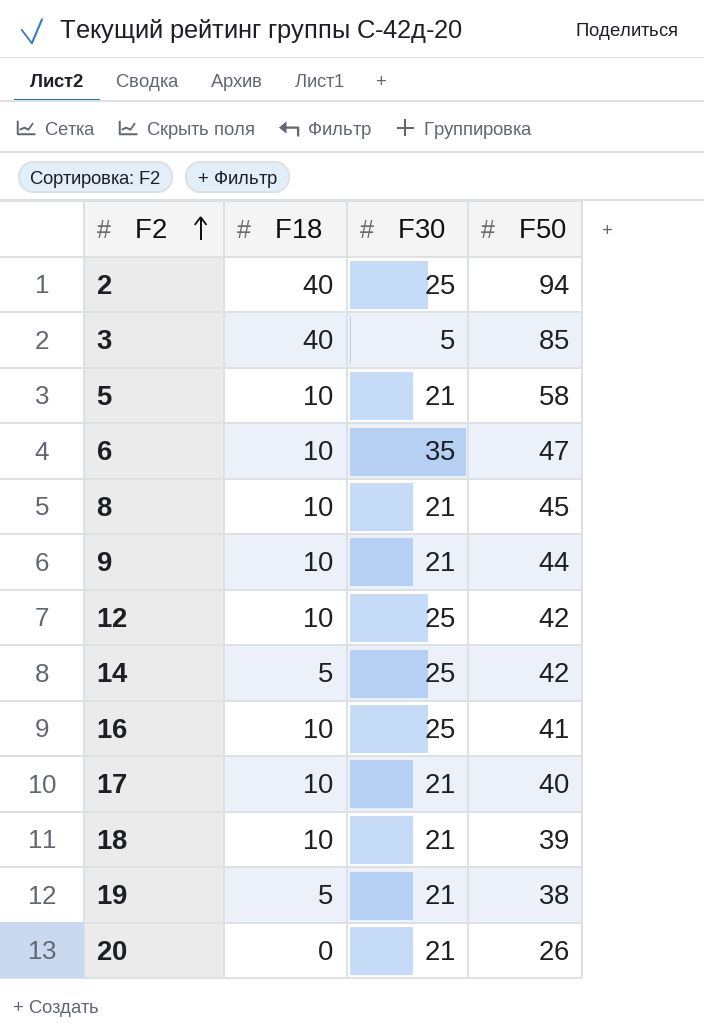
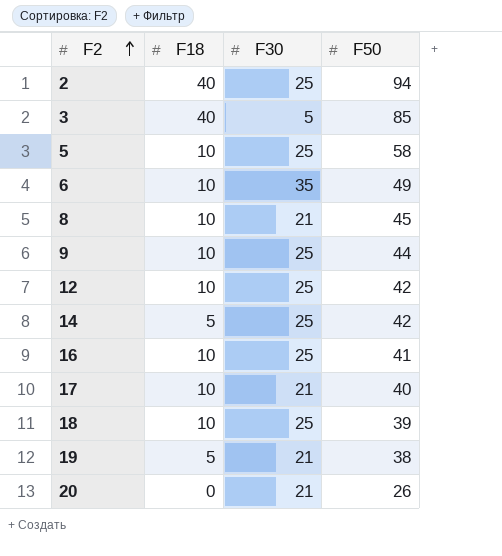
5 | F30: 21 -> 25
6 | F50: 47 -> 49
9 | F30: 21 -> 25
18 | F30: 21 -> 25

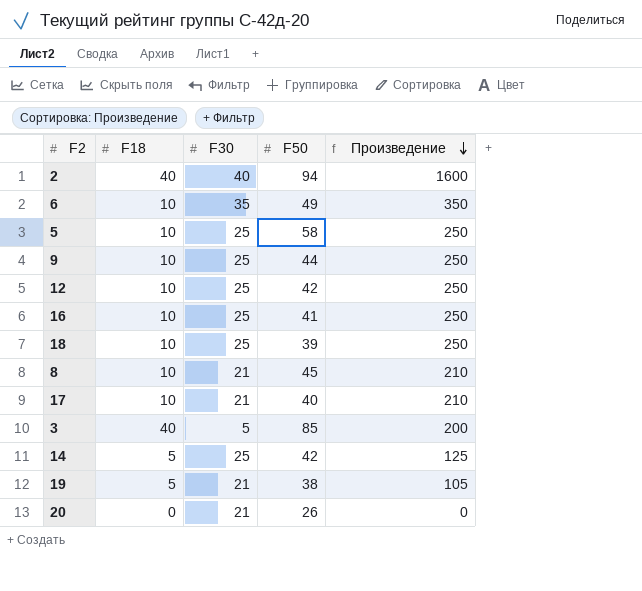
row order: F2 ascending -> Произведение descending
column Произведение | formula: none -> [F18] * [F30]
2 | F30: 25 -> 40

